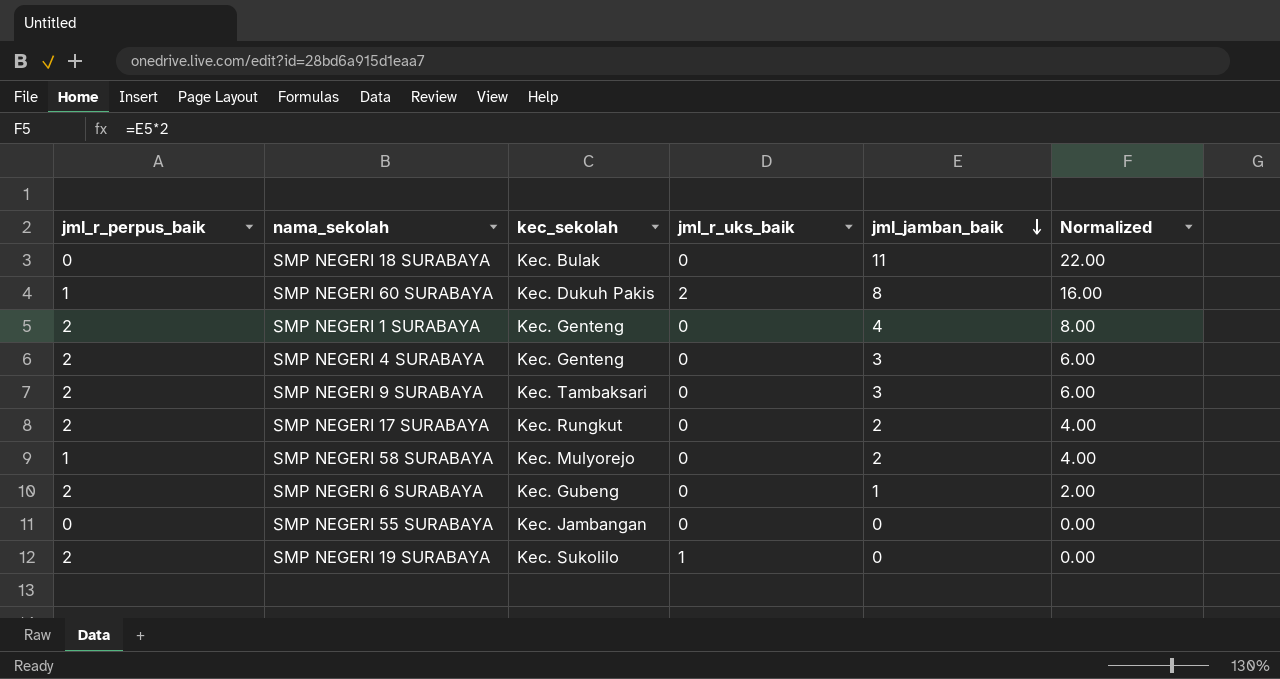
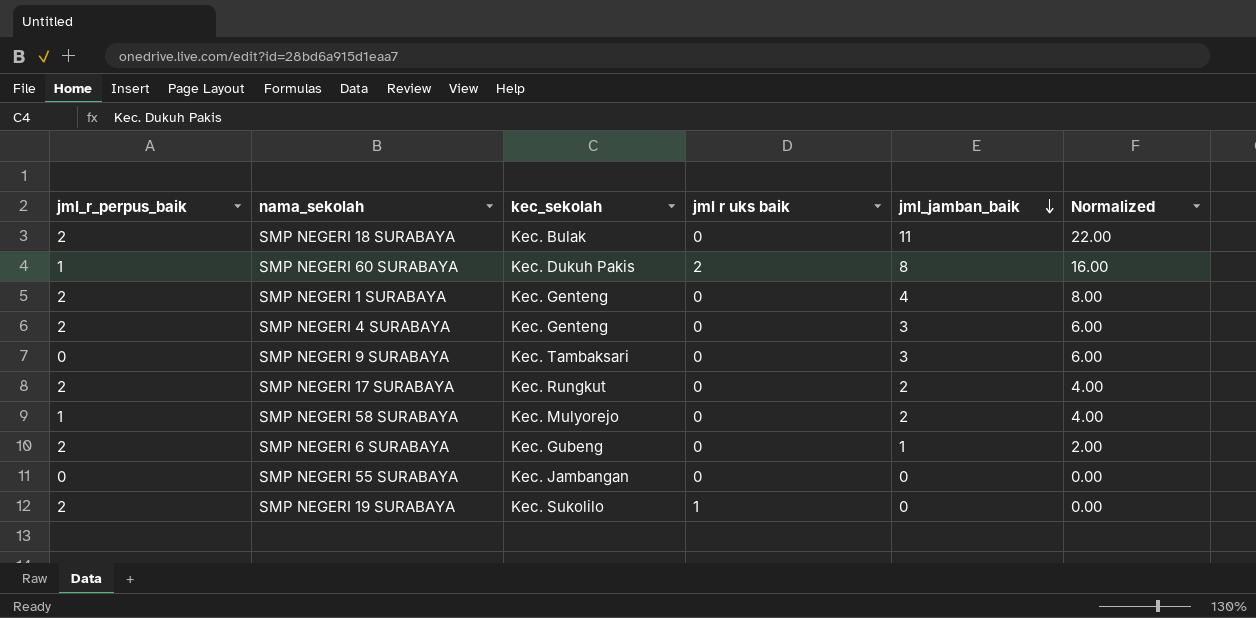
column name: jml_r_uks_baik -> jml r uks baik
SMP NEGERI 18 SURABAYA | jml_r_perpus_baik: 0 -> 2
SMP NEGERI 9 SURABAYA | jml_r_perpus_baik: 2 -> 0

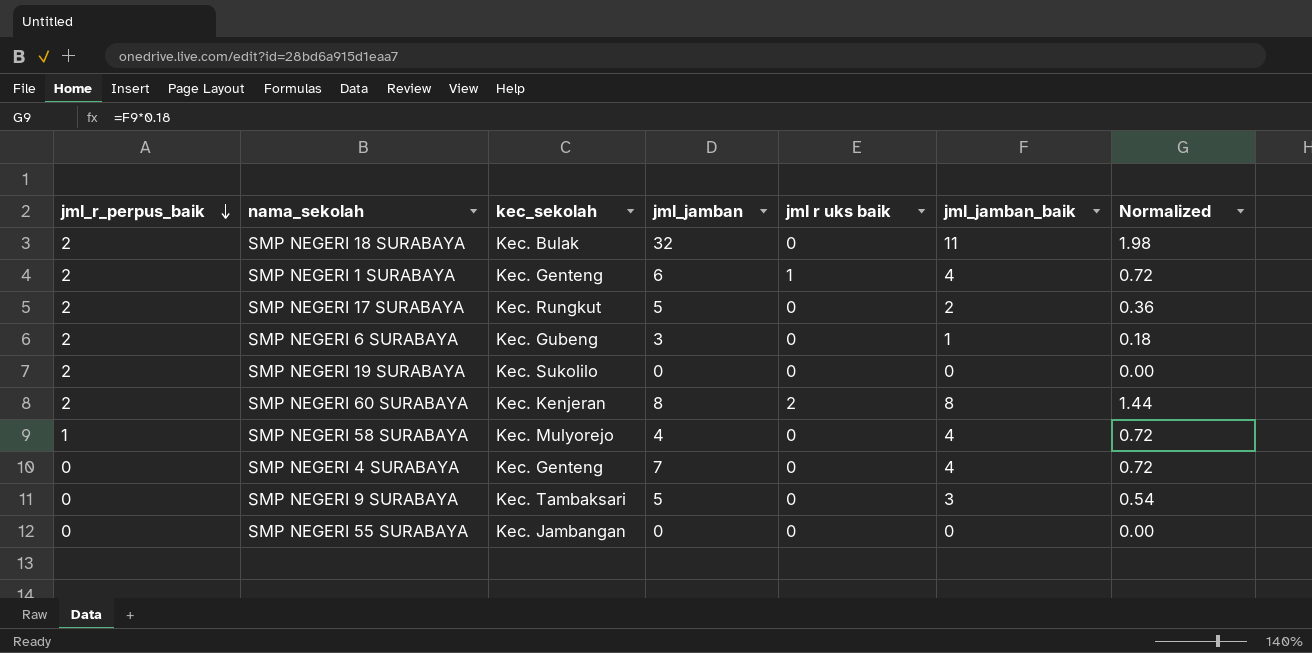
row order: jml_jamban_baik descending -> jml_r_perpus_baik descending
column jml_jamban | position: none -> 4
column Normalized | formula: [jml_jamban_baik] * 2 -> [jml_jamban_baik] * 0.18
SMP NEGERI 1 SURABAYA | jml r uks baik: 0 -> 1
SMP NEGERI 19 SURABAYA | jml r uks baik: 1 -> 0
SMP NEGERI 60 SURABAYA | jml_r_perpus_baik: 1 -> 2
SMP NEGERI 60 SURABAYA | kec_sekolah: Kec. Dukuh Pakis -> Kec. Kenjeran
SMP NEGERI 58 SURABAYA | jml_jamban_baik: 2 -> 4
SMP NEGERI 4 SURABAYA | jml_r_perpus_baik: 2 -> 0
SMP NEGERI 4 SURABAYA | jml_jamban_baik: 3 -> 4

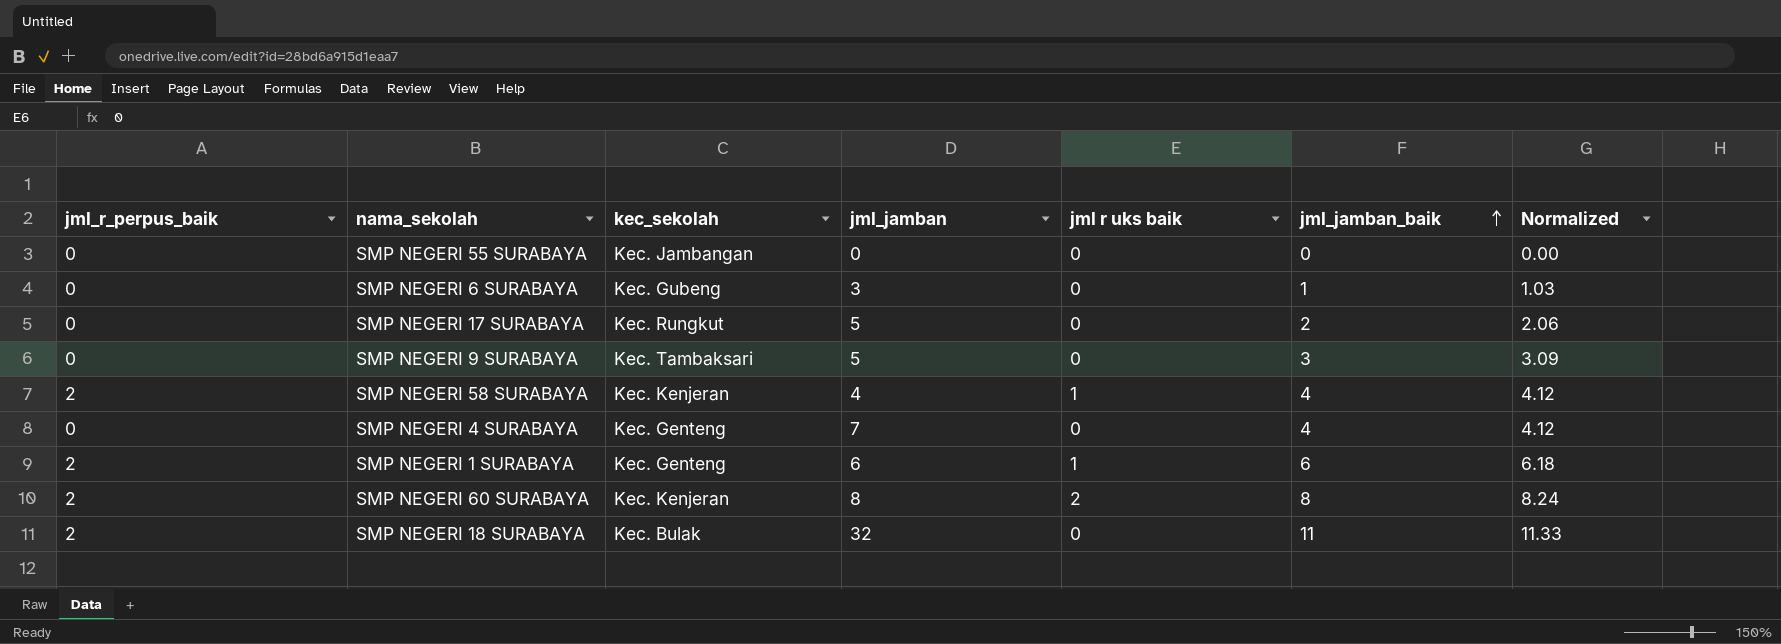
row order: jml_r_perpus_baik descending -> jml_jamban_baik ascending
column Normalized | formula: [jml_jamban_baik] * 0.18 -> [jml_jamban_baik] * 1.03
row SMP NEGERI 19 SURABAYA: 2 | Kec. Sukolilo | 0 | 0 | 0 | 0.00 -> none
SMP NEGERI 6 SURABAYA | jml_r_perpus_baik: 2 -> 0
SMP NEGERI 17 SURABAYA | jml_r_perpus_baik: 2 -> 0
SMP NEGERI 58 SURABAYA | jml_r_perpus_baik: 1 -> 2
SMP NEGERI 58 SURABAYA | kec_sekolah: Kec. Mulyorejo -> Kec. Kenjeran
SMP NEGERI 58 SURABAYA | jml r uks baik: 0 -> 1
SMP NEGERI 1 SURABAYA | jml_jamban_baik: 4 -> 6

